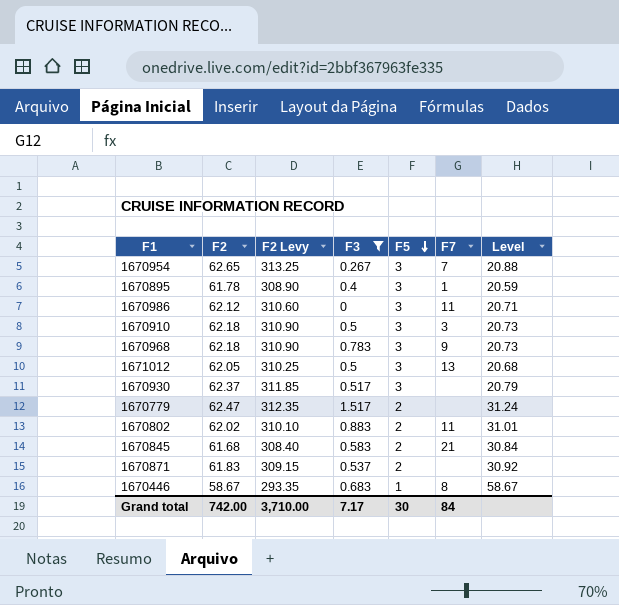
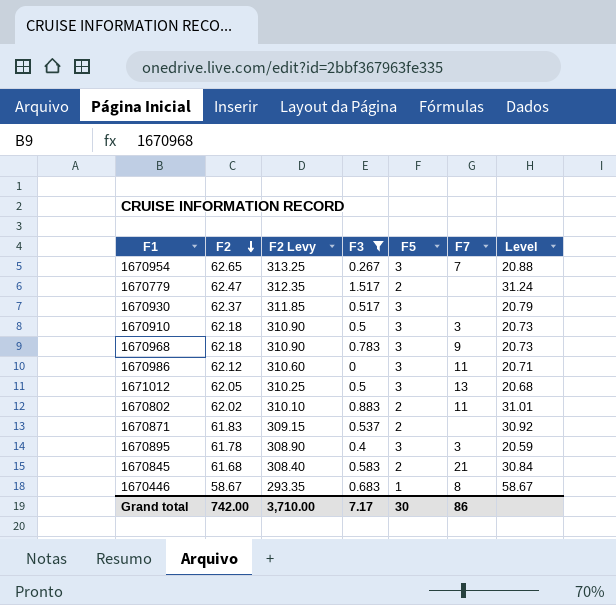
row order: F5 descending -> F2 descending
1670895 | F7: 1 -> 3
Grand total | F7: 84 -> 86

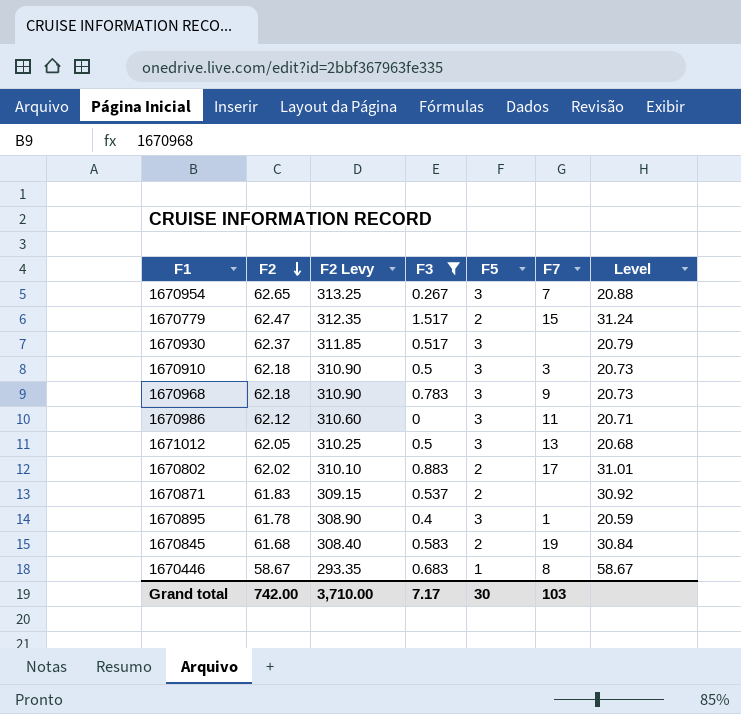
1670779 | F7: none -> 15
1670802 | F7: 11 -> 17
1670895 | F7: 3 -> 1
1670845 | F7: 21 -> 19
Grand total | F7: 86 -> 103

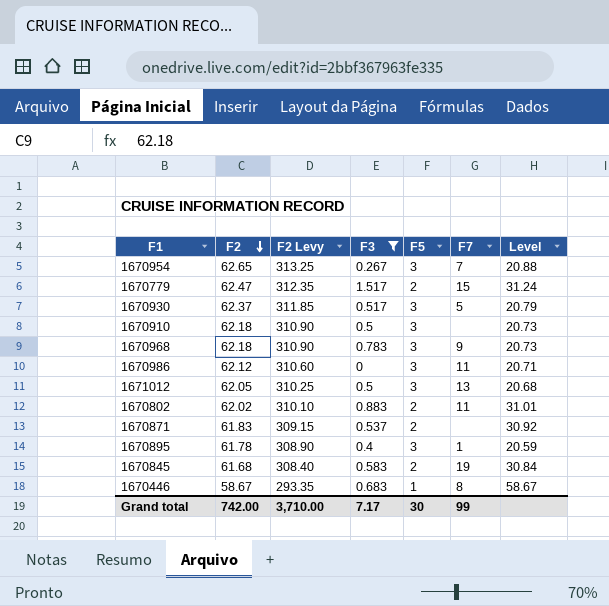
1670930 | F7: none -> 5
1670910 | F7: 3 -> none
1670802 | F7: 17 -> 11
Grand total | F7: 103 -> 99

